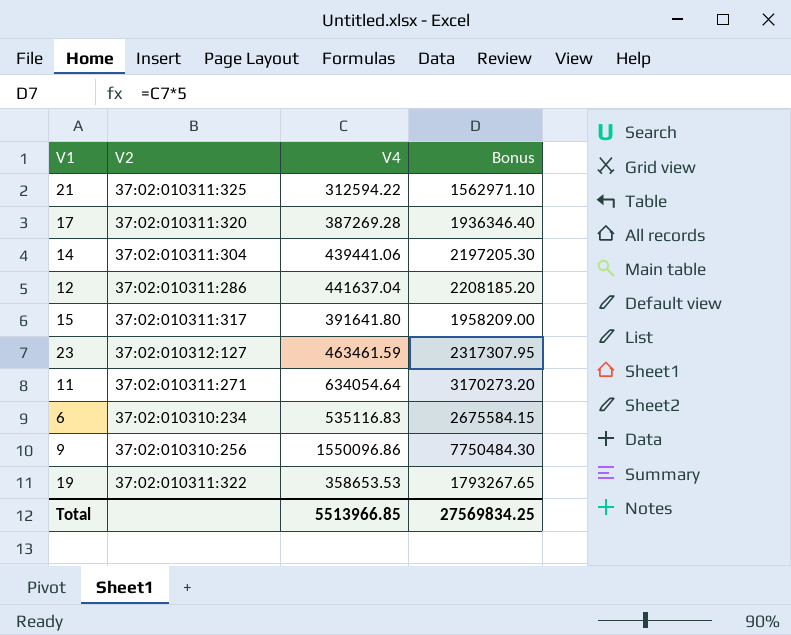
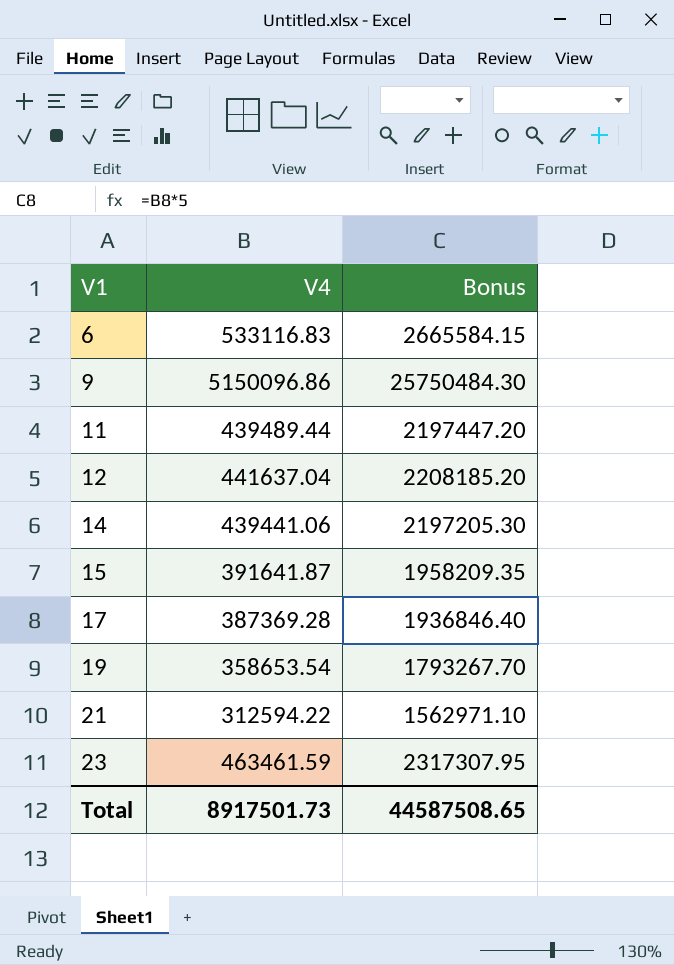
row order: none -> V1 ascending
column V2 | position: 2 -> none
6 | V4: 535116.83 -> 533116.83
6 | Bonus: 2675584.15 -> 2665584.15
9 | V4: 1550096.86 -> 5150096.86
9 | Bonus: 7750484.30 -> 25750484.30
11 | V4: 634054.64 -> 439489.44
11 | Bonus: 3170273.20 -> 2197447.20
15 | V4: 391641.80 -> 391641.87
15 | Bonus: 1958209.00 -> 1958209.35
17 | V4: 387269.28 -> 387369.28
17 | Bonus: 1936346.40 -> 1936846.40
19 | V4: 358653.53 -> 358653.54
19 | Bonus: 1793267.65 -> 1793267.70
Total | V4: 5513966.85 -> 8917501.73
Total | Bonus: 27569834.25 -> 44587508.65

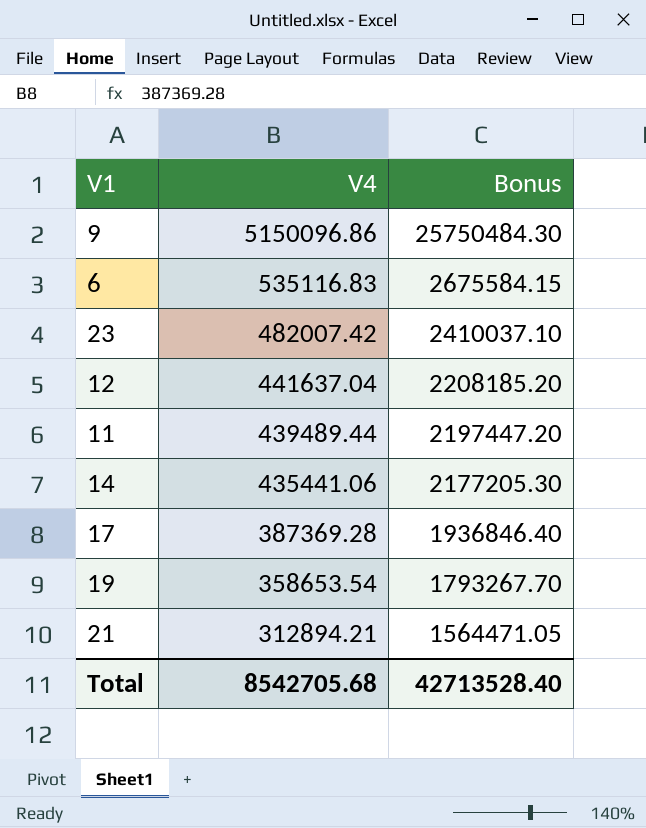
row order: V1 ascending -> V4 descending
row 15: 391641.87 | 1958209.35 -> none
6 | V4: 533116.83 -> 535116.83
6 | Bonus: 2665584.15 -> 2675584.15
23 | V4: 463461.59 -> 482007.42
23 | Bonus: 2317307.95 -> 2410037.10
14 | V4: 439441.06 -> 435441.06
14 | Bonus: 2197205.30 -> 2177205.30
21 | V4: 312594.22 -> 312894.21
21 | Bonus: 1562971.10 -> 1564471.05
Total | V4: 8917501.73 -> 8542705.68
Total | Bonus: 44587508.65 -> 42713528.40

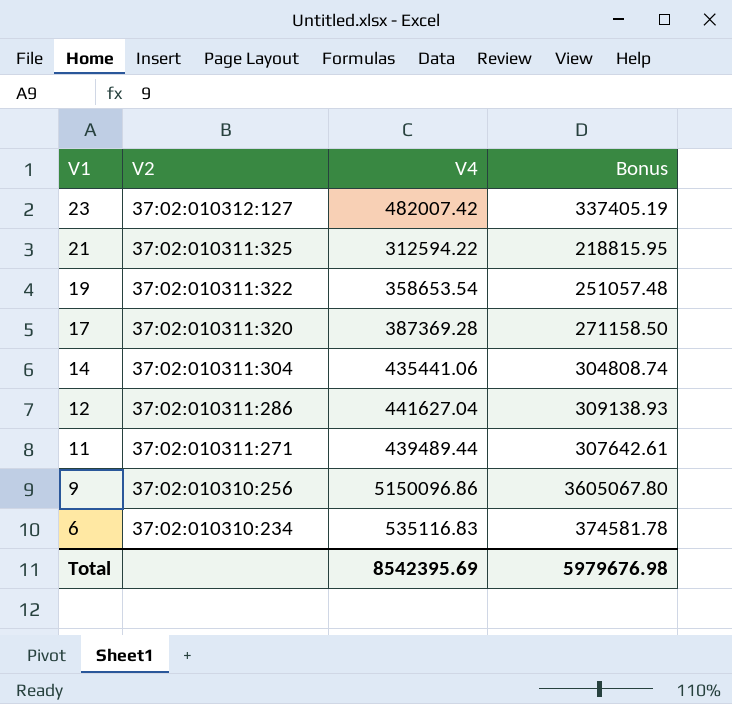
row order: V4 descending -> V1 descending
column V2 | position: none -> 2
column Bonus | formula: [V4] * 5 -> [V4] * 0.7
21 | V4: 312894.21 -> 312594.22
12 | V4: 441637.04 -> 441627.04
Total | V4: 8542705.68 -> 8542395.69
Total | Bonus: 42713528.40 -> 5979676.98

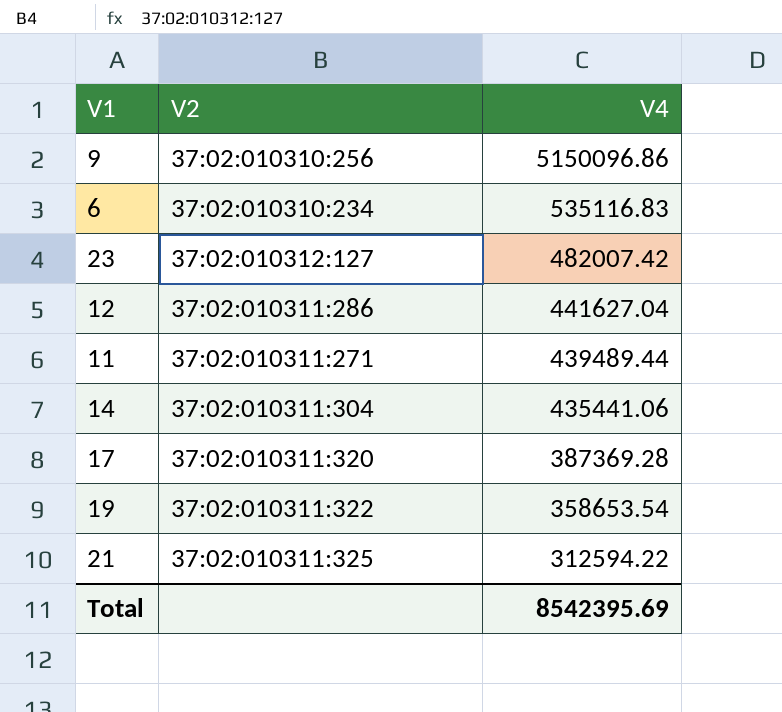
row order: V1 descending -> V4 descending
column Bonus | formula: [V4] * 0.7 -> none

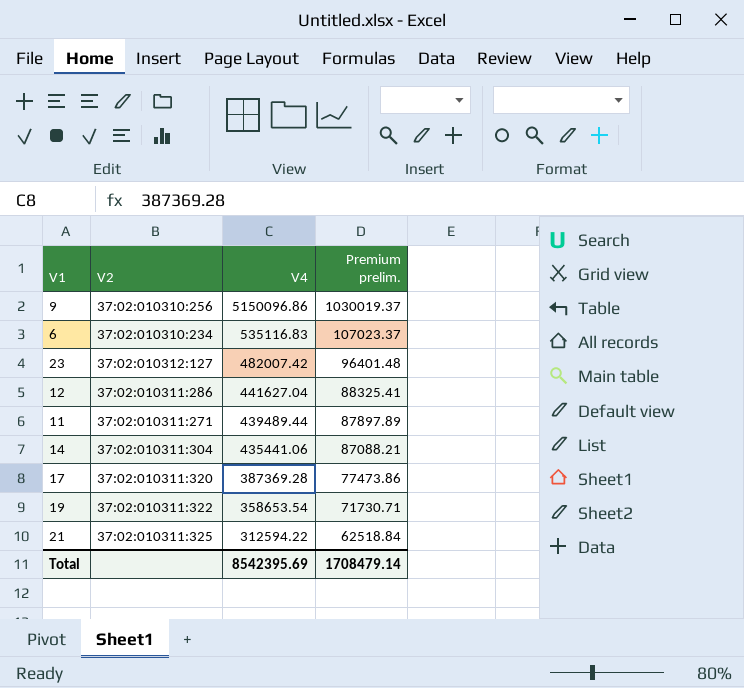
column Premium prelim. | formula: none -> [V4] * 0.2

